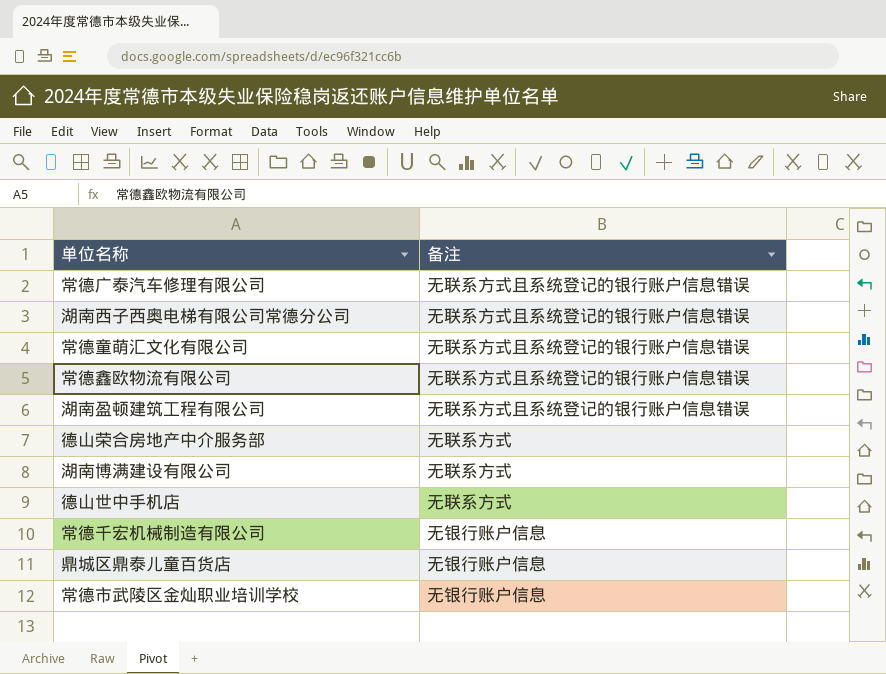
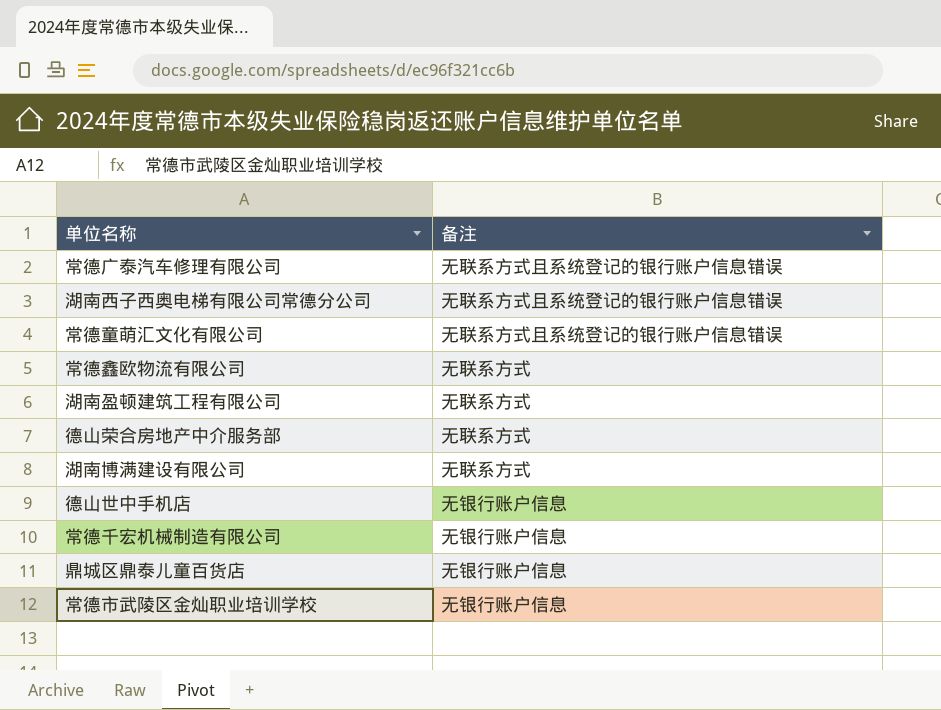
常德鑫欧物流有限公司 | 备注: 无联系方式且系统登记的银行账户信息错误 -> 无联系方式
湖南盈顿建筑工程有限公司 | 备注: 无联系方式且系统登记的银行账户信息错误 -> 无联系方式
德山世中手机店 | 备注: 无联系方式 -> 无银行账户信息

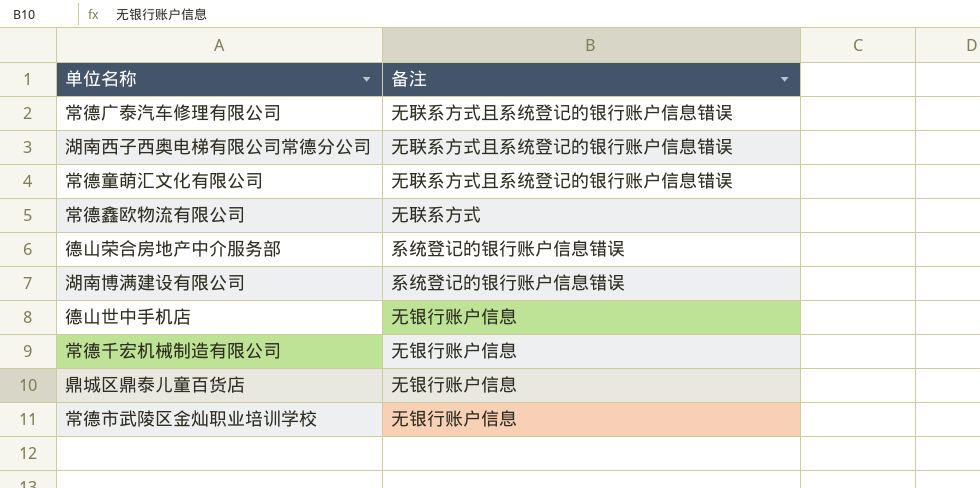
row 湖南盈顿建筑工程有限公司: 无联系方式 -> none
德山荣合房地产中介服务部 | 备注: 无联系方式 -> 系统登记的银行账户信息错误
湖南博满建设有限公司 | 备注: 无联系方式 -> 系统登记的银行账户信息错误

